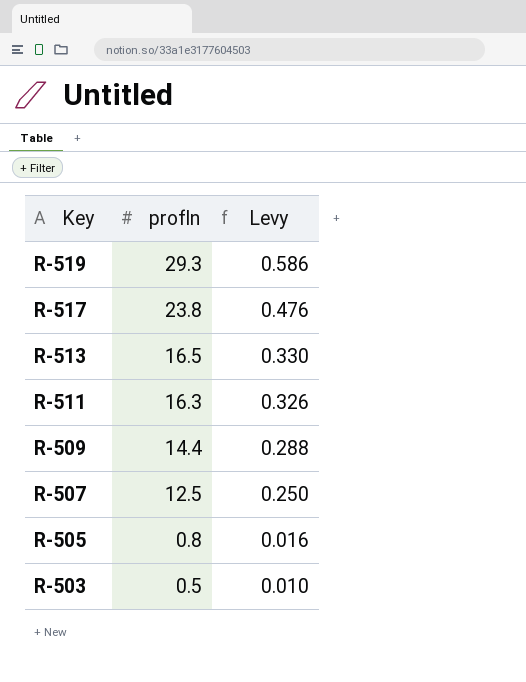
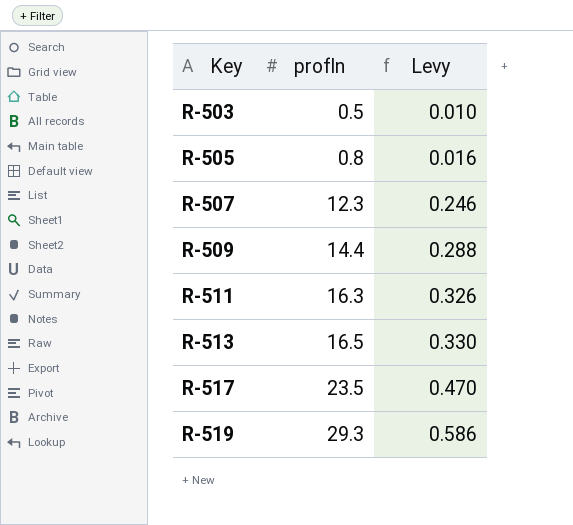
row order: Key descending -> Key ascending
R-507 | profln: 12.5 -> 12.3
R-507 | Levy: 0.250 -> 0.246
R-517 | profln: 23.8 -> 23.5
R-517 | Levy: 0.476 -> 0.470

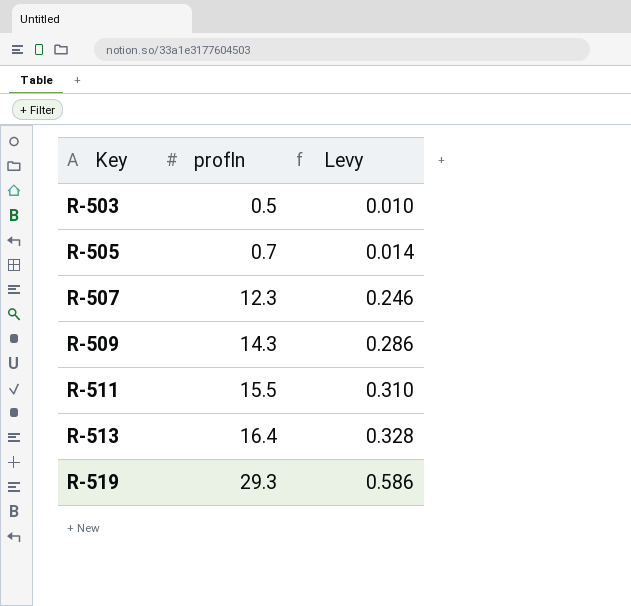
row R-517: 23.5 | 0.470 -> none
R-505 | profln: 0.8 -> 0.7
R-505 | Levy: 0.016 -> 0.014
R-509 | profln: 14.4 -> 14.3
R-509 | Levy: 0.288 -> 0.286
R-511 | profln: 16.3 -> 15.5
R-511 | Levy: 0.326 -> 0.310
R-513 | profln: 16.5 -> 16.4
R-513 | Levy: 0.330 -> 0.328

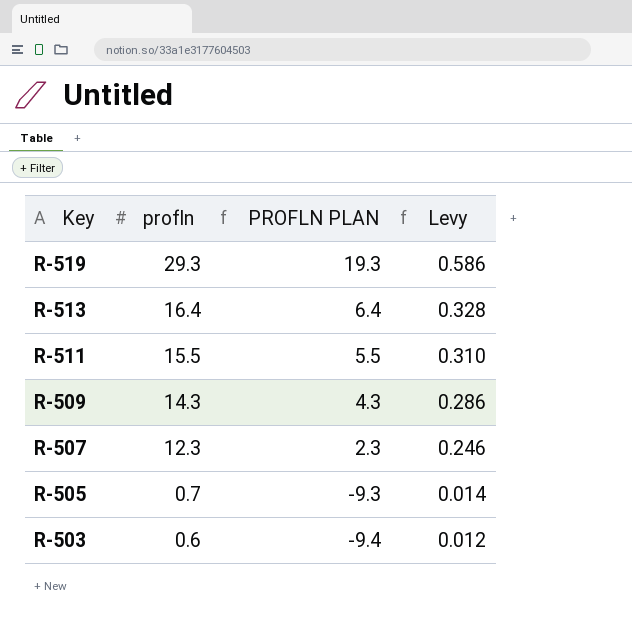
row order: Key ascending -> Key descending
column PROFLN PLAN | formula: none -> [profln] - 10
R-503 | profln: 0.5 -> 0.6
R-503 | Levy: 0.010 -> 0.012

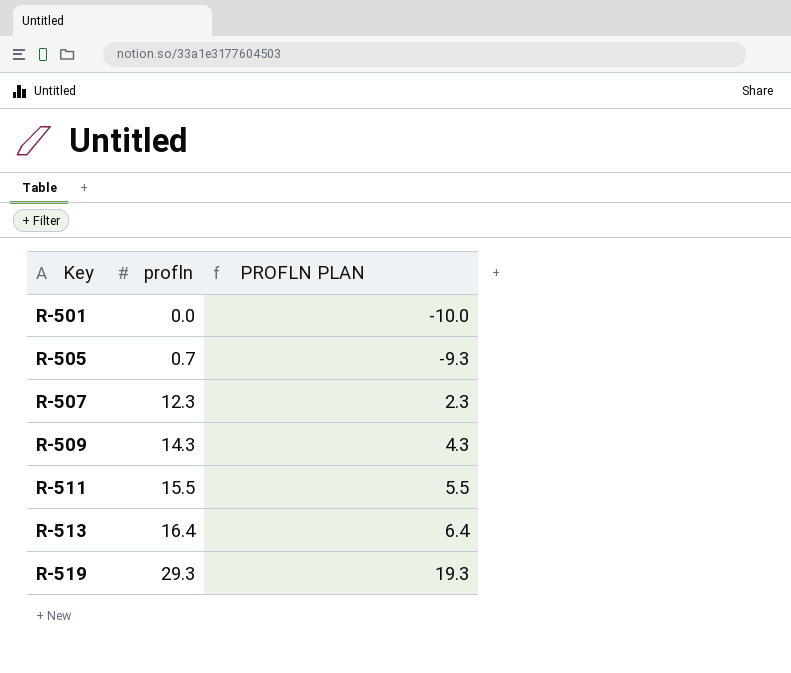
row order: Key descending -> Key ascending
column Levy | formula: [profln] * 0.02 -> none
row R-503: 0.6 | -9.4 | 0.012 -> none
row R-501: none -> 0.0 | -10.0

